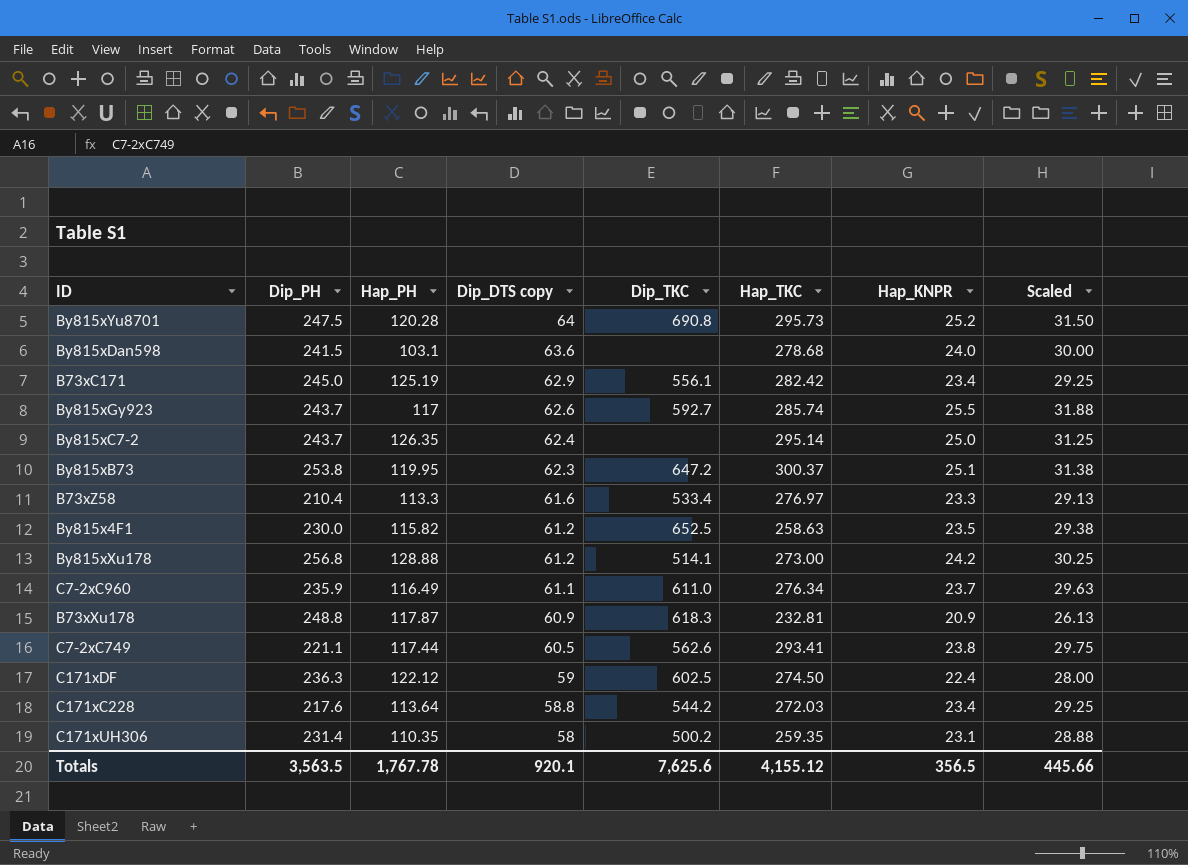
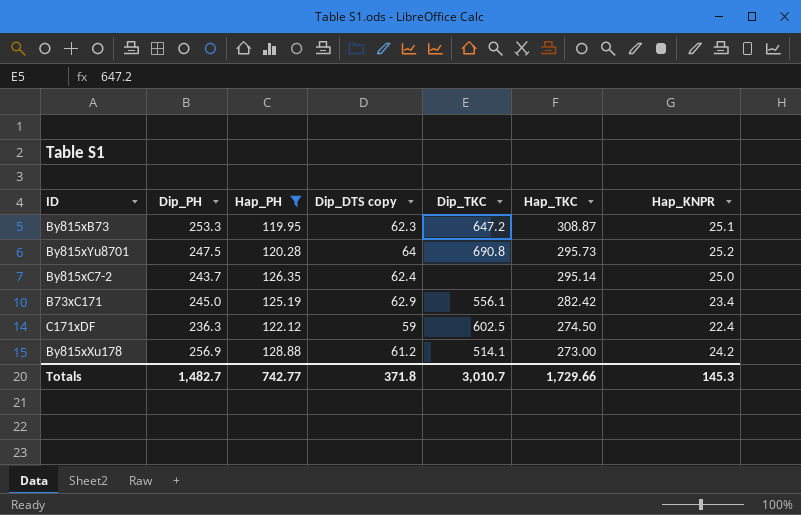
filter: none -> Hap_PH >= 119.95
row order: Dip_DTS copy descending -> Hap_TKC descending
column Scaled | formula: [Hap_KNPR] * 1.25 -> none
By815xB73 | Dip_PH: 253.8 -> 253.3
By815xB73 | Hap_TKC: 300.37 -> 308.87
By815xXu178 | Dip_PH: 256.8 -> 256.9
Totals | Dip_PH: 3,563.5 -> 1,482.7
Totals | Hap_PH: 1,767.78 -> 742.77
Totals | Dip_DTS copy: 920.1 -> 371.8
Totals | Dip_TKC: 7,625.6 -> 3,010.7
Totals | Hap_TKC: 4,155.12 -> 1,729.66
Totals | Hap_KNPR: 356.5 -> 145.3

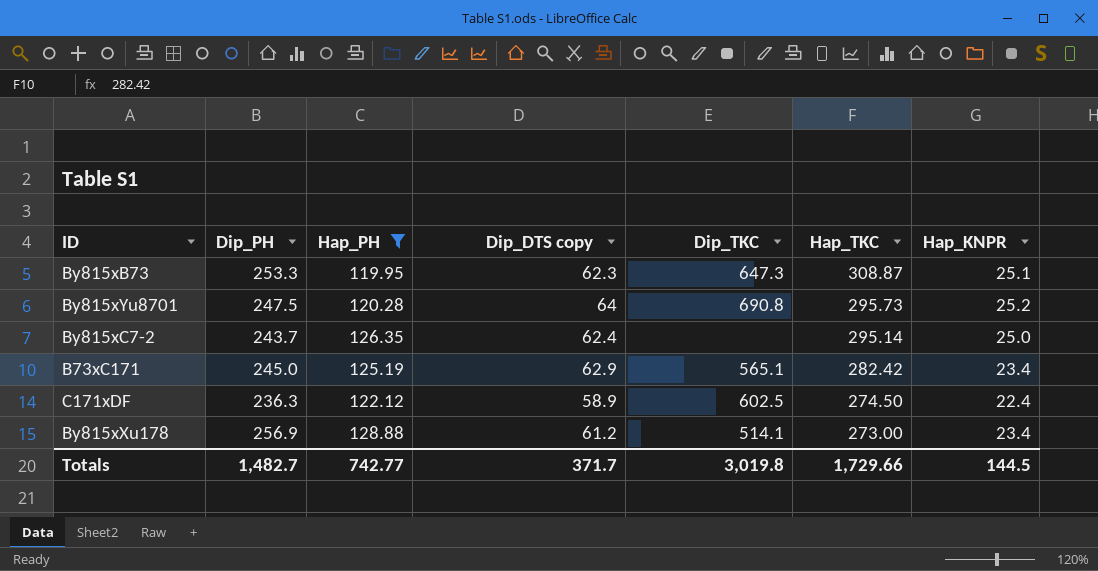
By815xB73 | Dip_TKC: 647.2 -> 647.3
B73xC171 | Dip_TKC: 556.1 -> 565.1
C171xDF | Dip_DTS copy: 59 -> 58.9
By815xXu178 | Hap_KNPR: 24.2 -> 23.4
Totals | Dip_DTS copy: 371.8 -> 371.7
Totals | Dip_TKC: 3,010.7 -> 3,019.8
Totals | Hap_KNPR: 145.3 -> 144.5

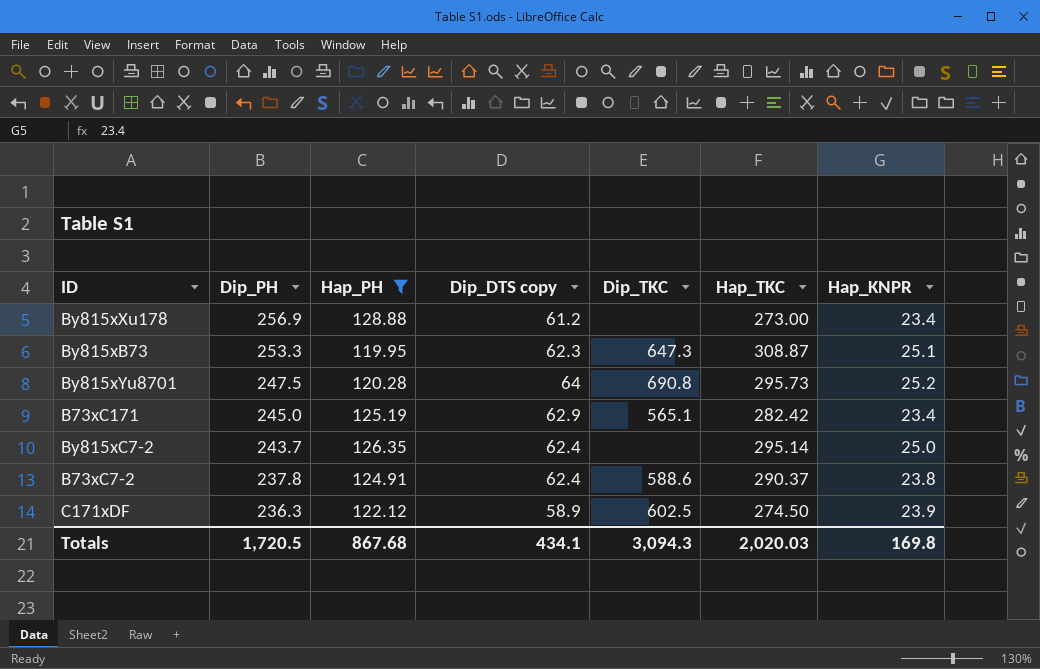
row order: Hap_TKC descending -> Dip_PH descending
By815xXu178 | Dip_TKC: 514.1 -> none
row B73xC7-2: none -> 237.8 | 124.91 | 62.4 | 588.6 | 290.37 | 23.8
C171xDF | Hap_KNPR: 22.4 -> 23.9
Totals | Dip_PH: 1,482.7 -> 1,720.5
Totals | Hap_PH: 742.77 -> 867.68
Totals | Dip_DTS copy: 371.7 -> 434.1
Totals | Dip_TKC: 3,019.8 -> 3,094.3
Totals | Hap_TKC: 1,729.66 -> 2,020.03
Totals | Hap_KNPR: 144.5 -> 169.8

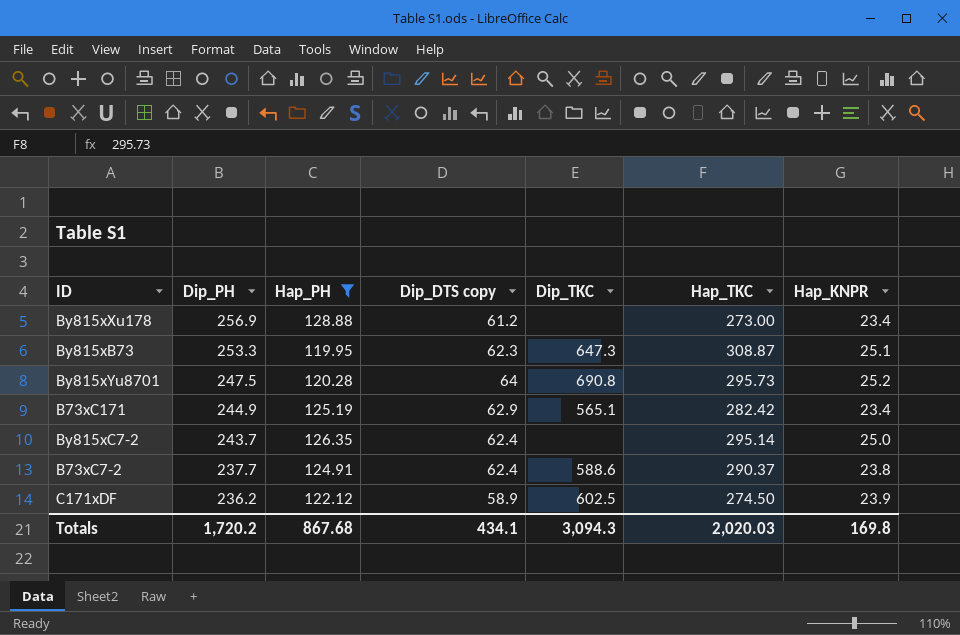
B73xC171 | Dip_PH: 245.0 -> 244.9
B73xC7-2 | Dip_PH: 237.8 -> 237.7
C171xDF | Dip_PH: 236.3 -> 236.2
Totals | Dip_PH: 1,720.5 -> 1,720.2

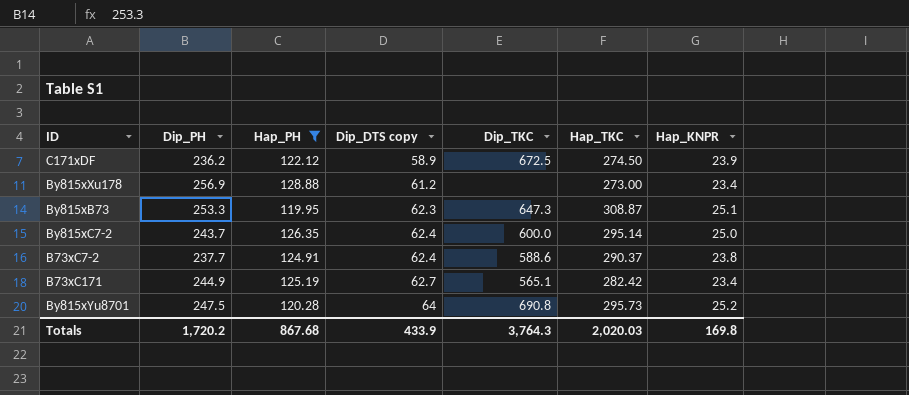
row order: Dip_PH descending -> Dip_DTS copy ascending
C171xDF | Dip_TKC: 602.5 -> 672.5
By815xC7-2 | Dip_TKC: none -> 600.0
B73xC171 | Dip_DTS copy: 62.9 -> 62.7
Totals | Dip_DTS copy: 434.1 -> 433.9
Totals | Dip_TKC: 3,094.3 -> 3,764.3

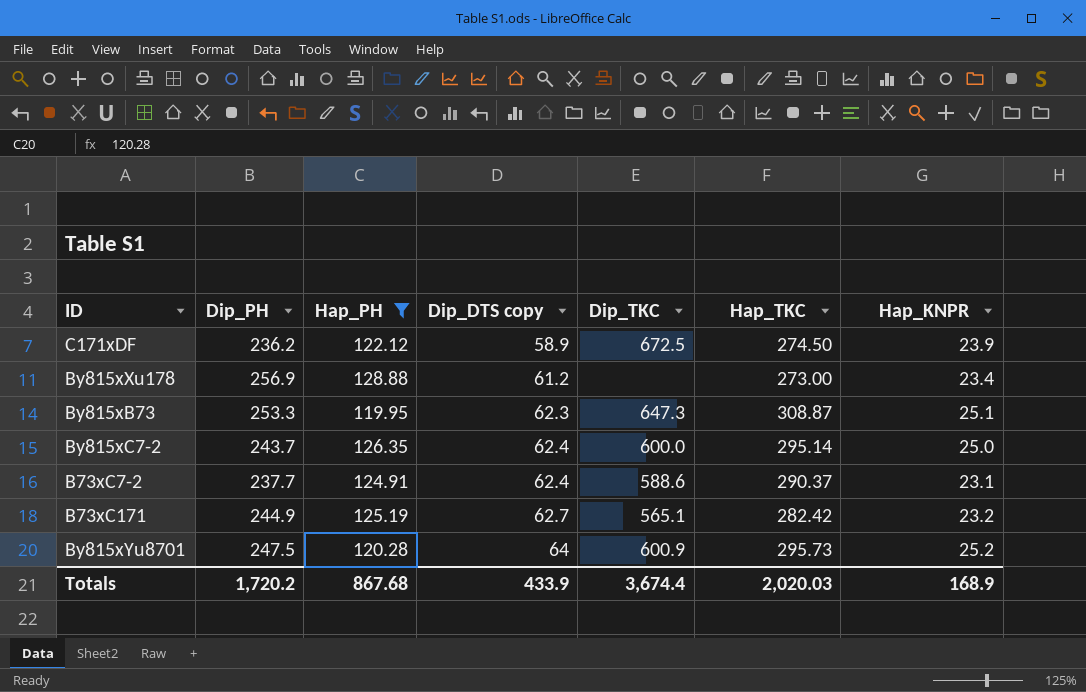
B73xC7-2 | Hap_KNPR: 23.8 -> 23.1
B73xC171 | Hap_KNPR: 23.4 -> 23.2
By815xYu8701 | Dip_TKC: 690.8 -> 600.9
Totals | Dip_TKC: 3,764.3 -> 3,674.4
Totals | Hap_KNPR: 169.8 -> 168.9

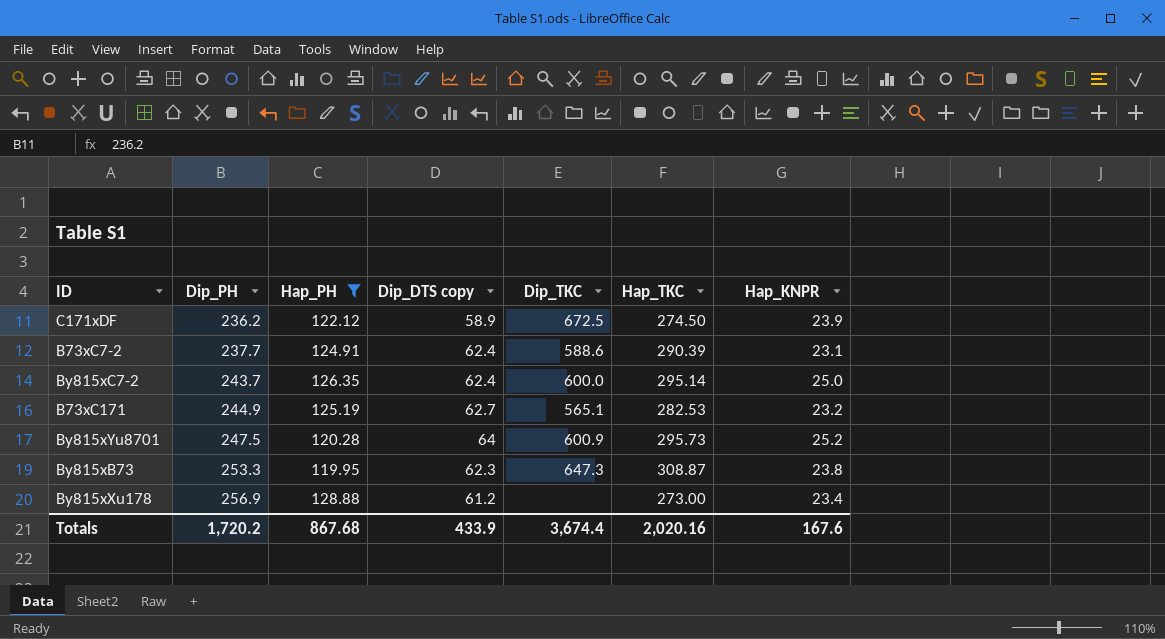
row order: Dip_DTS copy ascending -> Dip_PH ascending
B73xC7-2 | Hap_TKC: 290.37 -> 290.39
B73xC171 | Hap_TKC: 282.42 -> 282.53
By815xB73 | Hap_KNPR: 25.1 -> 23.8
Totals | Hap_TKC: 2,020.03 -> 2,020.16
Totals | Hap_KNPR: 168.9 -> 167.6

